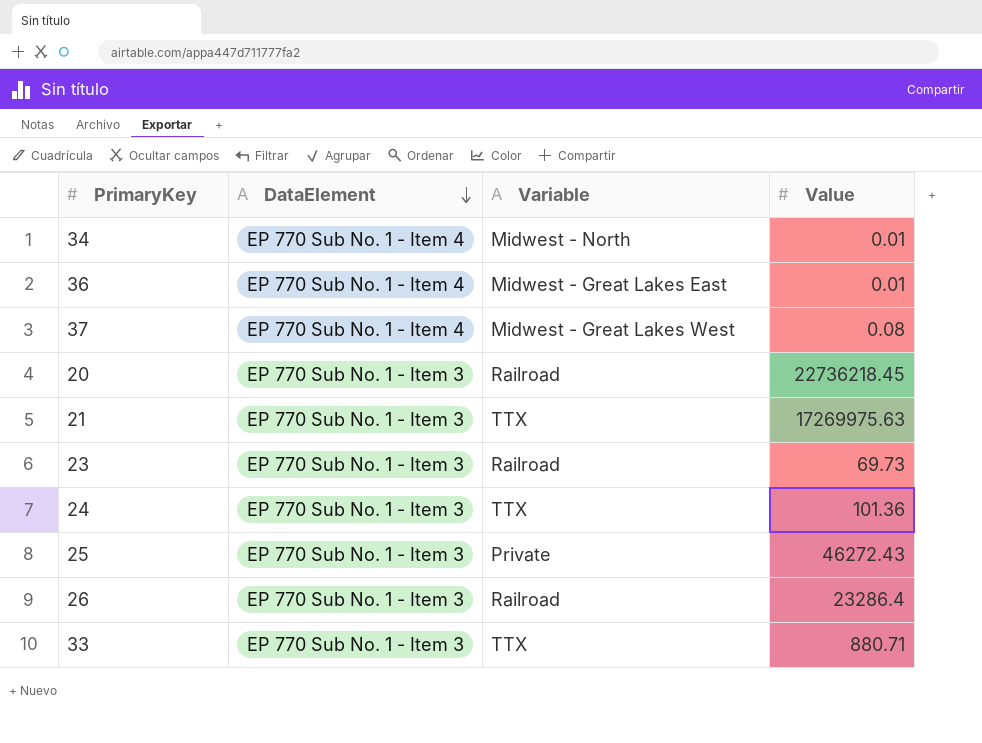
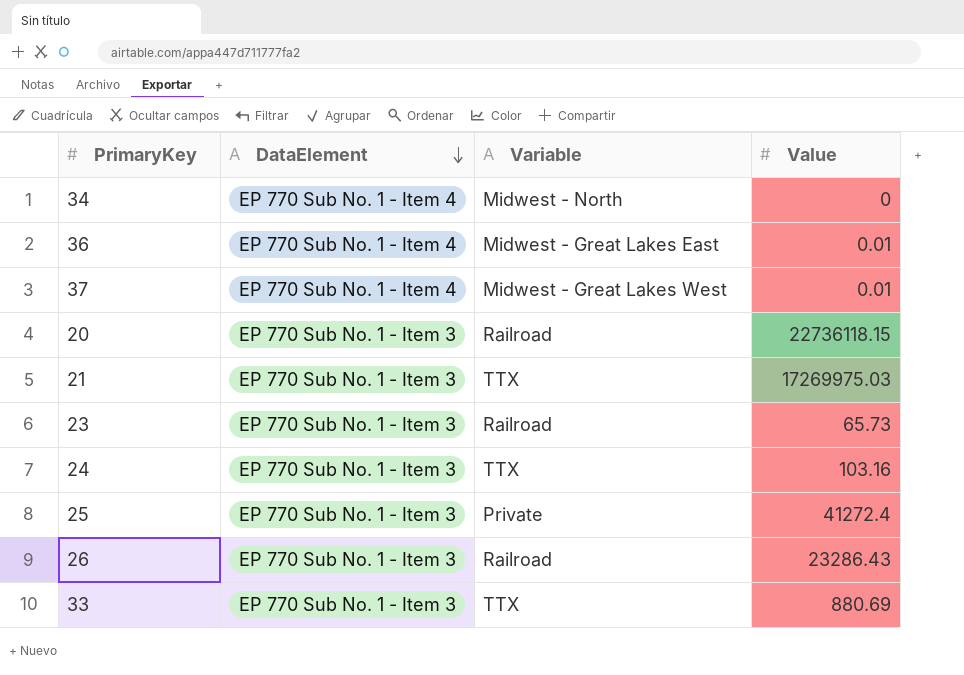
34 | Value: 0.01 -> 0
37 | Value: 0.08 -> 0.01
20 | Value: 22736218.45 -> 22736118.15
21 | Value: 17269975.63 -> 17269975.03
23 | Value: 69.73 -> 65.73
24 | Value: 101.36 -> 103.16
25 | Value: 46272.43 -> 41272.4
26 | Value: 23286.4 -> 23286.43
33 | Value: 880.71 -> 880.69

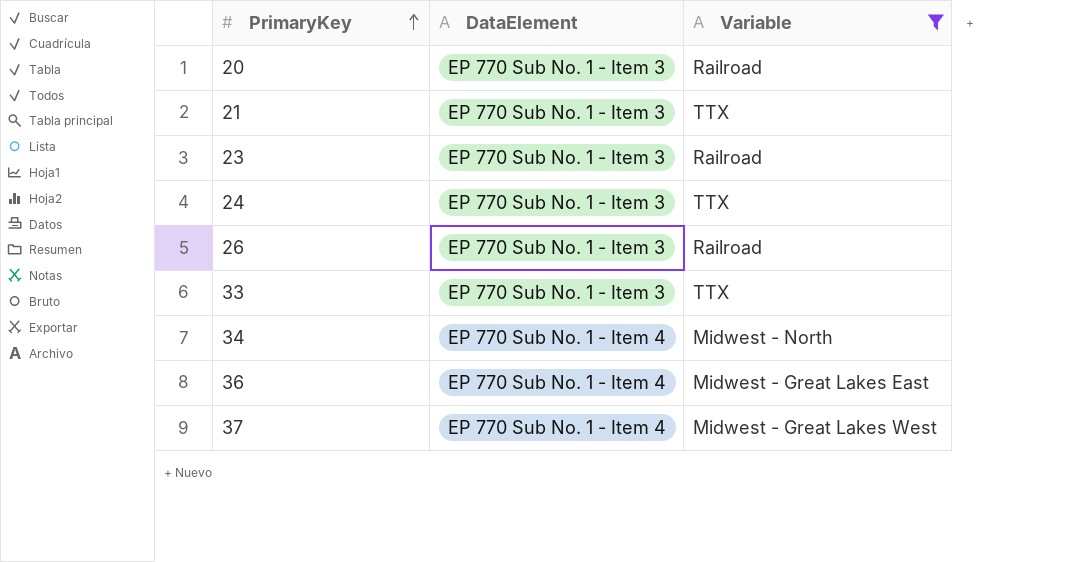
filter: none -> Variable != Private
row order: DataElement descending -> PrimaryKey ascending
column Value | position: 4 -> none

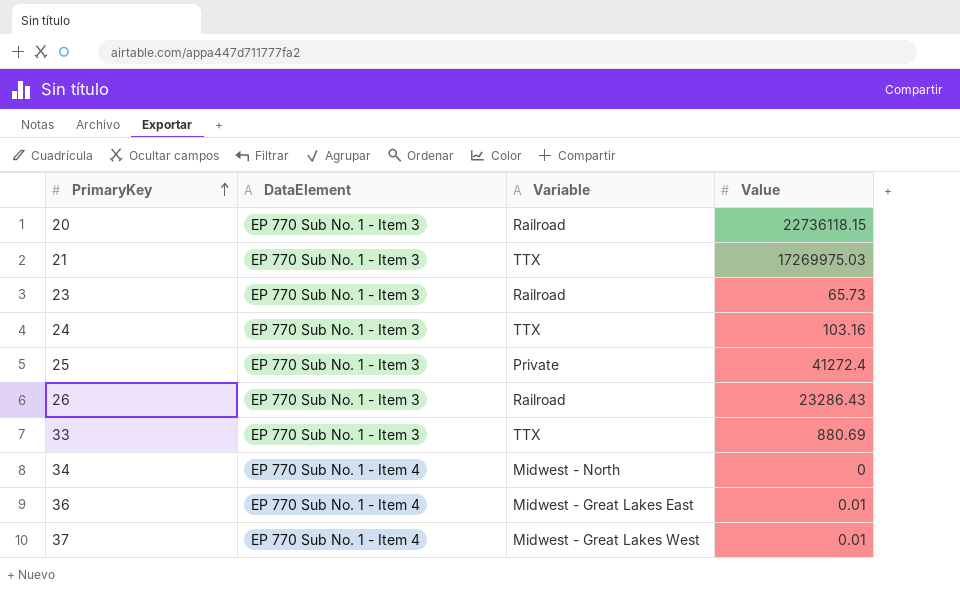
filter: Variable != Private -> none
column Value | position: none -> 4

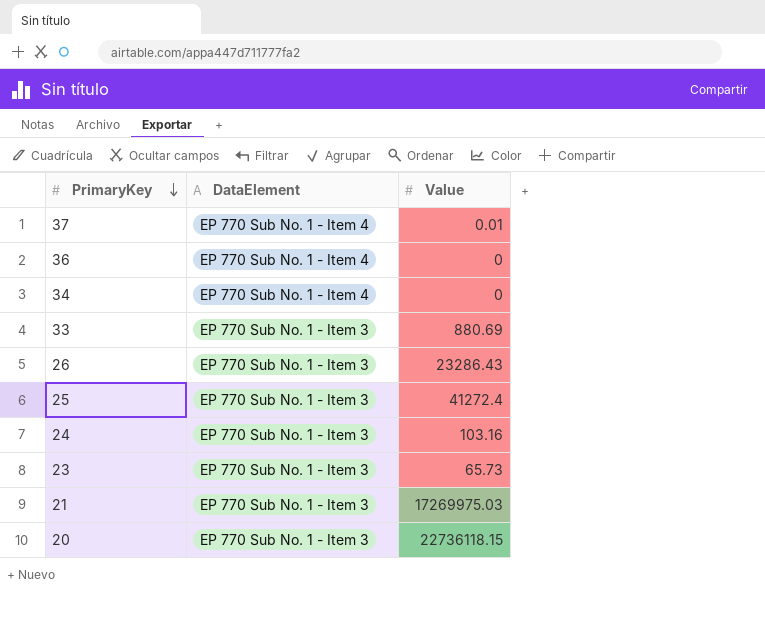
row order: PrimaryKey ascending -> PrimaryKey descending
column Variable | position: 3 -> none
36 | Value: 0.01 -> 0

